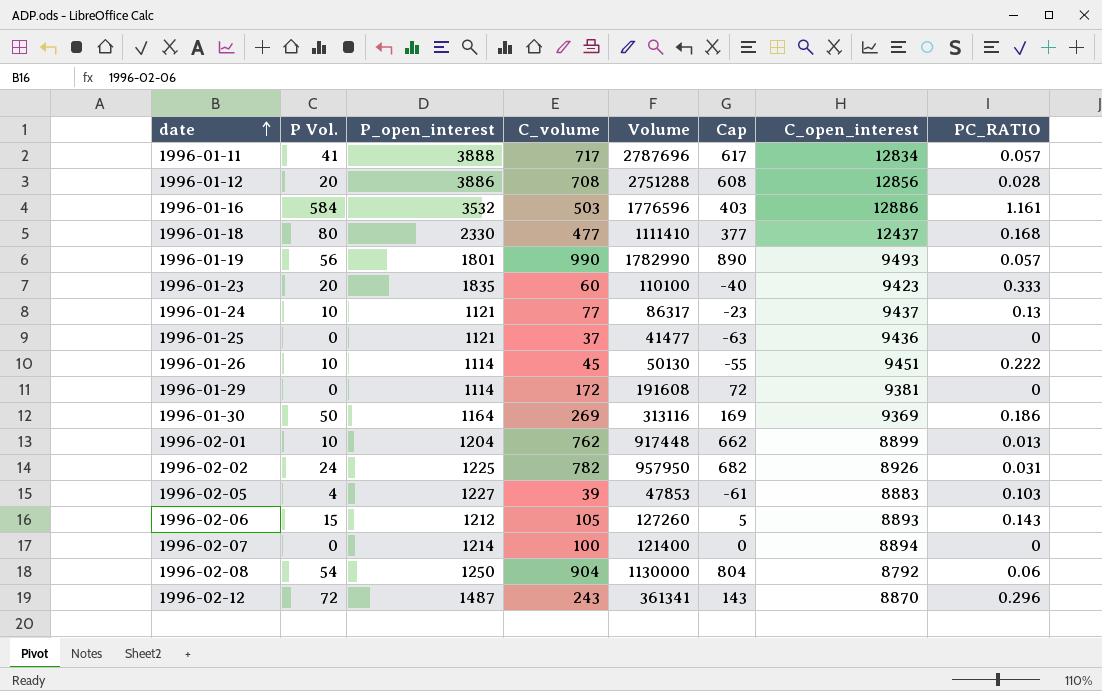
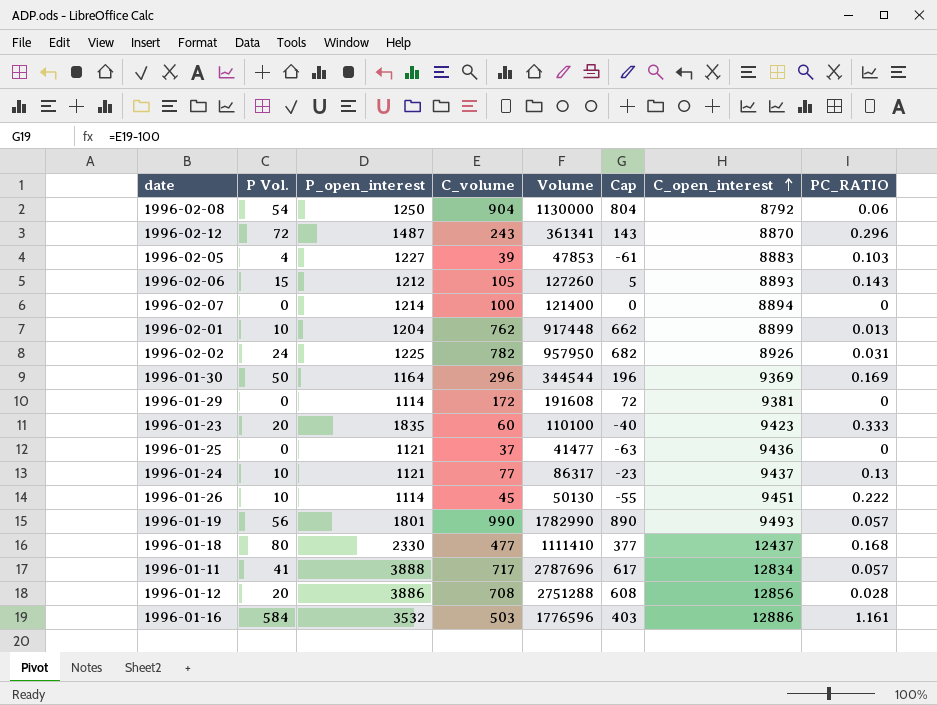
row order: date ascending -> C_open_interest ascending
1996-01-30 | C_volume: 269 -> 296
1996-01-30 | Volume: 313116 -> 344544
1996-01-30 | Cap: 169 -> 196
1996-01-30 | PC_RATIO: 0.186 -> 0.169

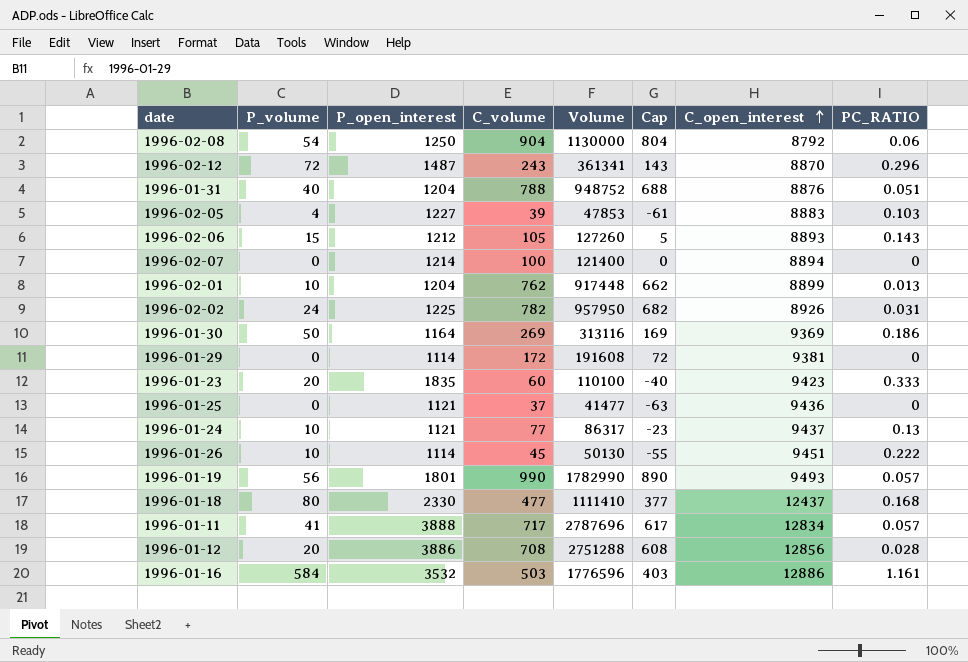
column name: P Vol. -> P_volume
row 1996-01-31: none -> 40 | 1204 | 788 | 948752 | 688 | 8876 | 0.051
1996-01-30 | C_volume: 296 -> 269
1996-01-30 | Volume: 344544 -> 313116
1996-01-30 | Cap: 196 -> 169
1996-01-30 | PC_RATIO: 0.169 -> 0.186

